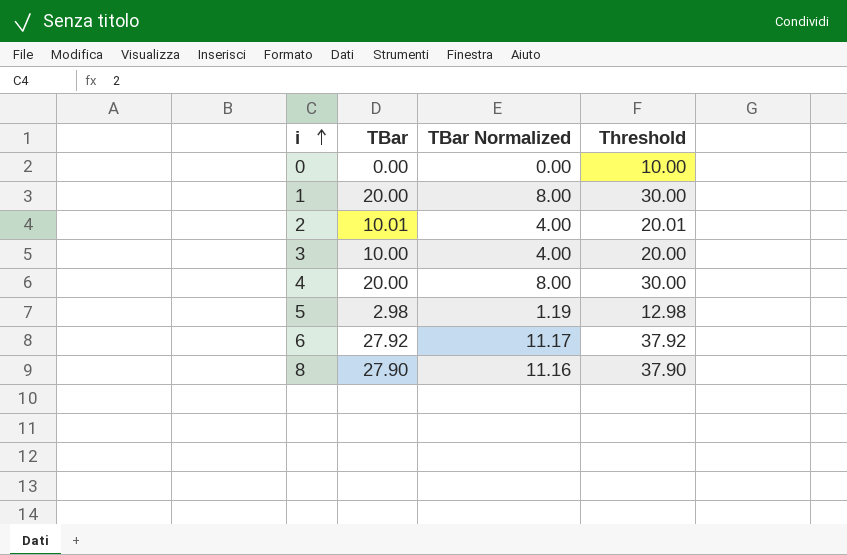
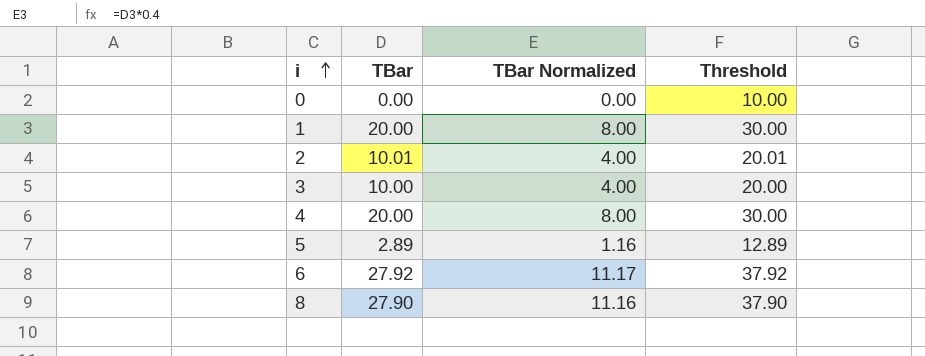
5 | TBar: 2.98 -> 2.89
5 | TBar Normalized: 1.19 -> 1.16
5 | Threshold: 12.98 -> 12.89

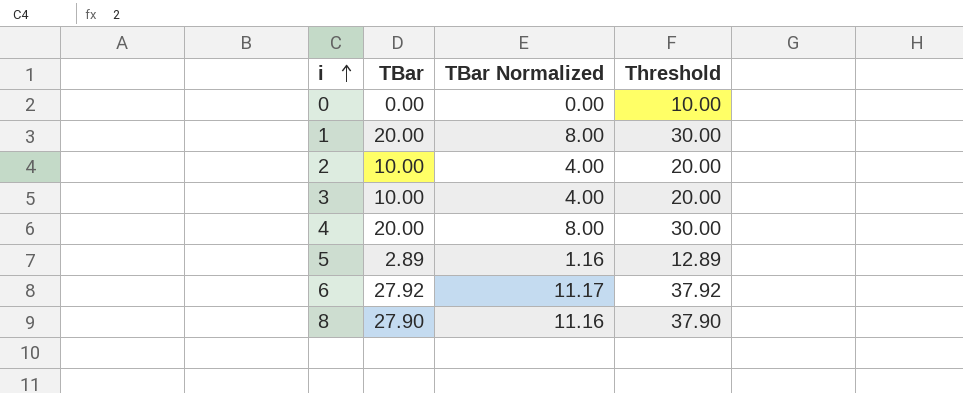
2 | TBar: 10.01 -> 10.00
2 | Threshold: 20.01 -> 20.00

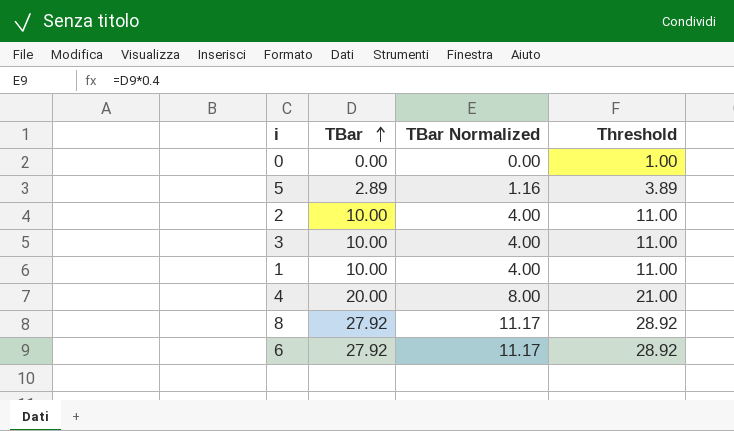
row order: i ascending -> TBar ascending
column Threshold | formula: [TBar] + 10 -> [TBar] + 1
1 | TBar: 20.00 -> 10.00
1 | TBar Normalized: 8.00 -> 4.00
8 | TBar: 27.90 -> 27.92
8 | TBar Normalized: 11.16 -> 11.17

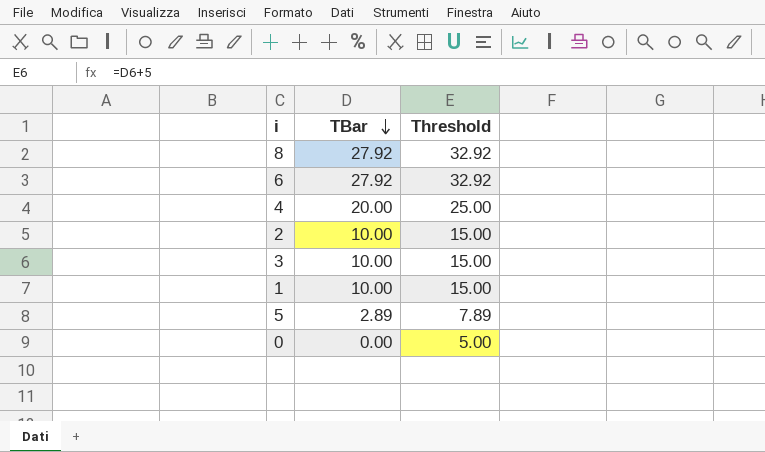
row order: TBar ascending -> TBar descending
column TBar Normalized | formula: [TBar] * 0.4 -> none
column Threshold | formula: [TBar] + 1 -> [TBar] + 5

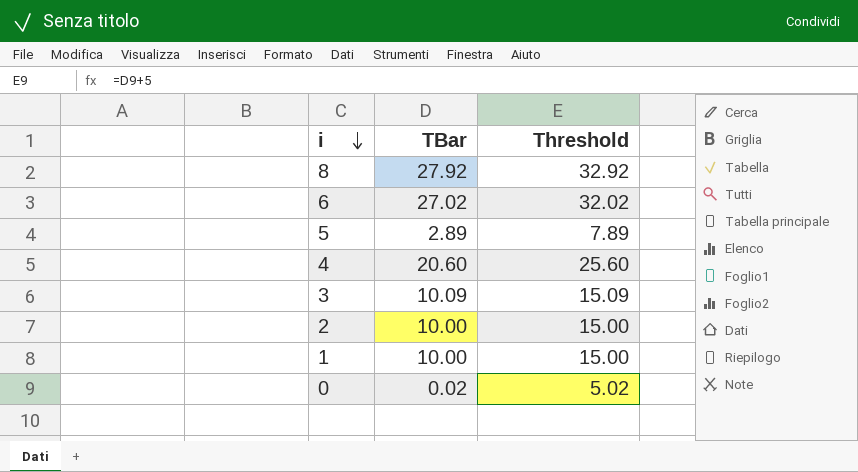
row order: TBar descending -> i descending
6 | TBar: 27.92 -> 27.02
6 | Threshold: 32.92 -> 32.02
4 | TBar: 20.00 -> 20.60
4 | Threshold: 25.00 -> 25.60
3 | TBar: 10.00 -> 10.09
3 | Threshold: 15.00 -> 15.09
0 | TBar: 0.00 -> 0.02
0 | Threshold: 5.00 -> 5.02

